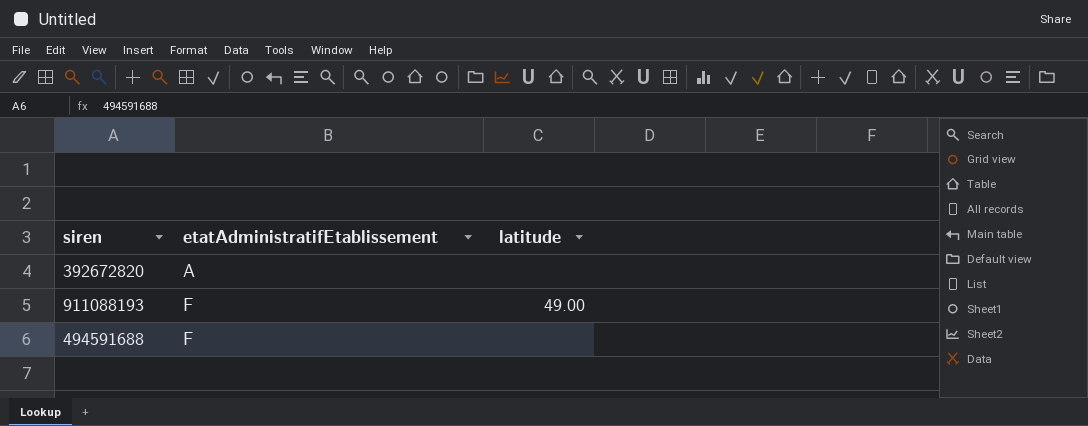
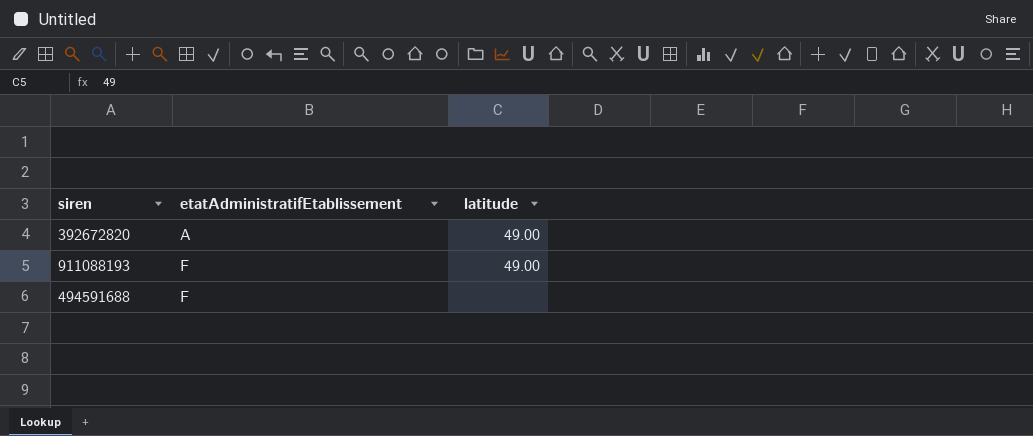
392672820 | latitude: none -> 49.00

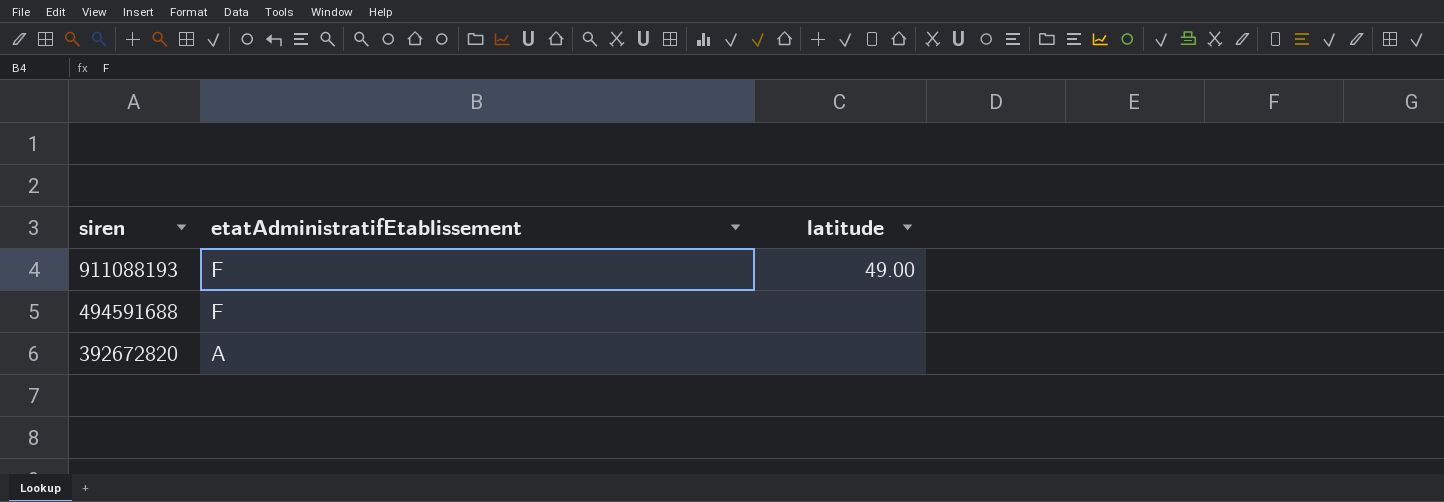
row order: etatAdministratifEtablissement ascending -> siren descending
392672820 | latitude: 49.00 -> none

